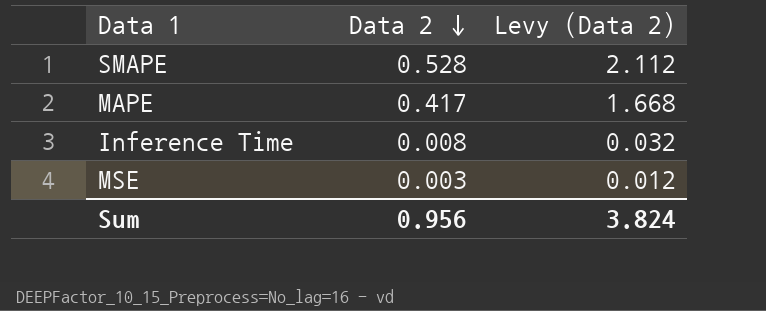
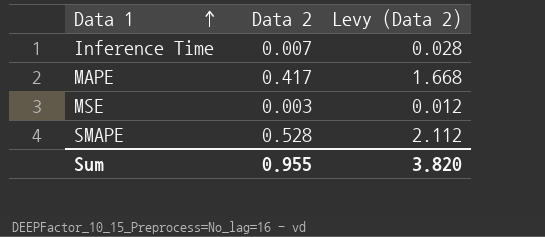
row order: Data 2 descending -> Data 1 ascending
Inference Time | Data 2: 0.008 -> 0.007
Inference Time | Levy (Data 2): 0.032 -> 0.028
Sum | Data 2: 0.956 -> 0.955
Sum | Levy (Data 2): 3.824 -> 3.820

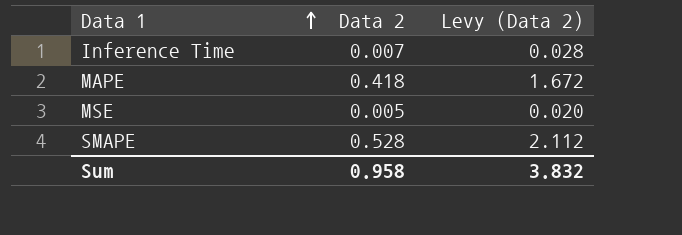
MAPE | Data 2: 0.417 -> 0.418
MAPE | Levy (Data 2): 1.668 -> 1.672
MSE | Data 2: 0.003 -> 0.005
MSE | Levy (Data 2): 0.012 -> 0.020
Sum | Data 2: 0.955 -> 0.958
Sum | Levy (Data 2): 3.820 -> 3.832

